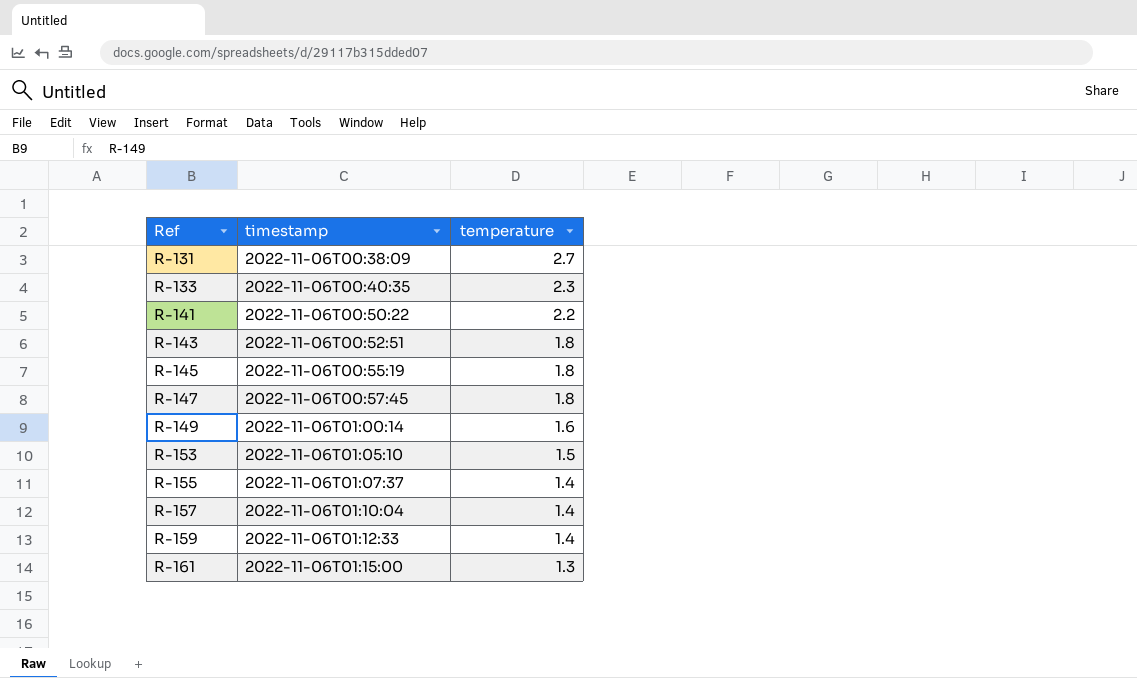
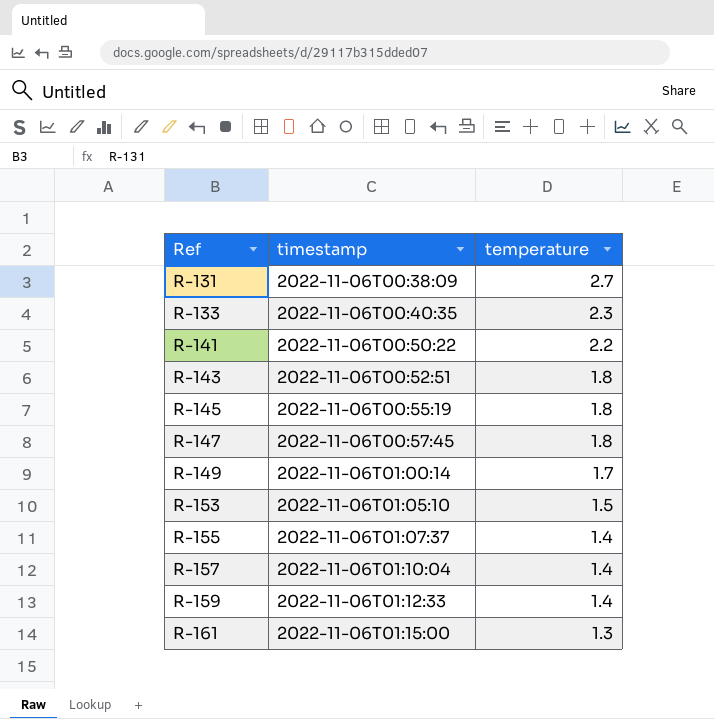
R-149 | temperature: 1.6 -> 1.7

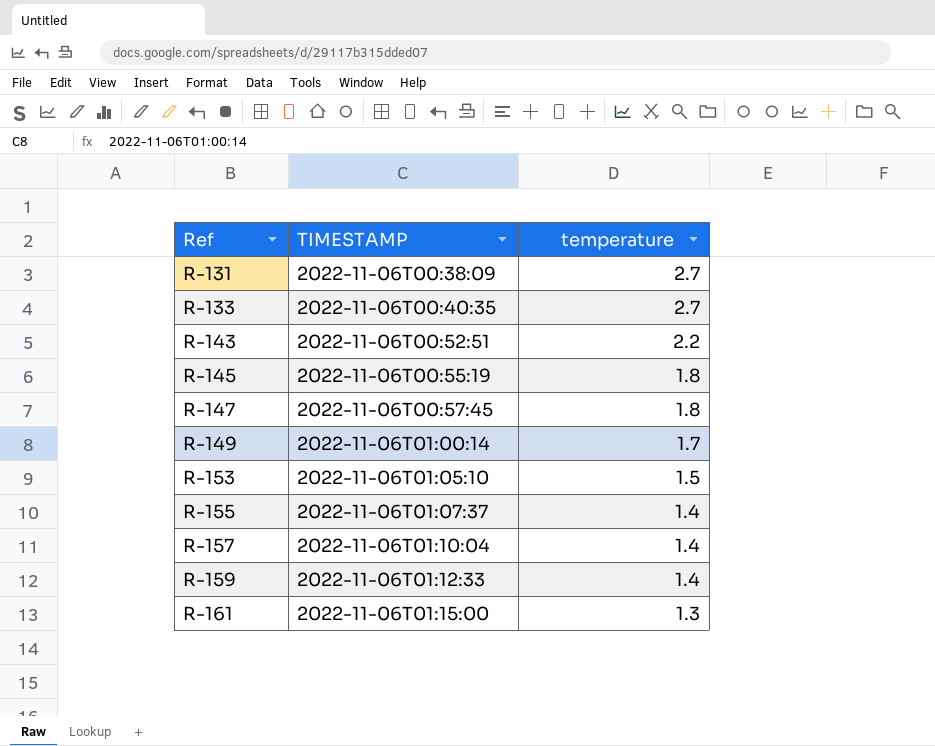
column name: timestamp -> TIMESTAMP
row R-141: 2022-11-06T00:50:22 | 2.2 -> none
R-133 | temperature: 2.3 -> 2.7
R-143 | temperature: 1.8 -> 2.2

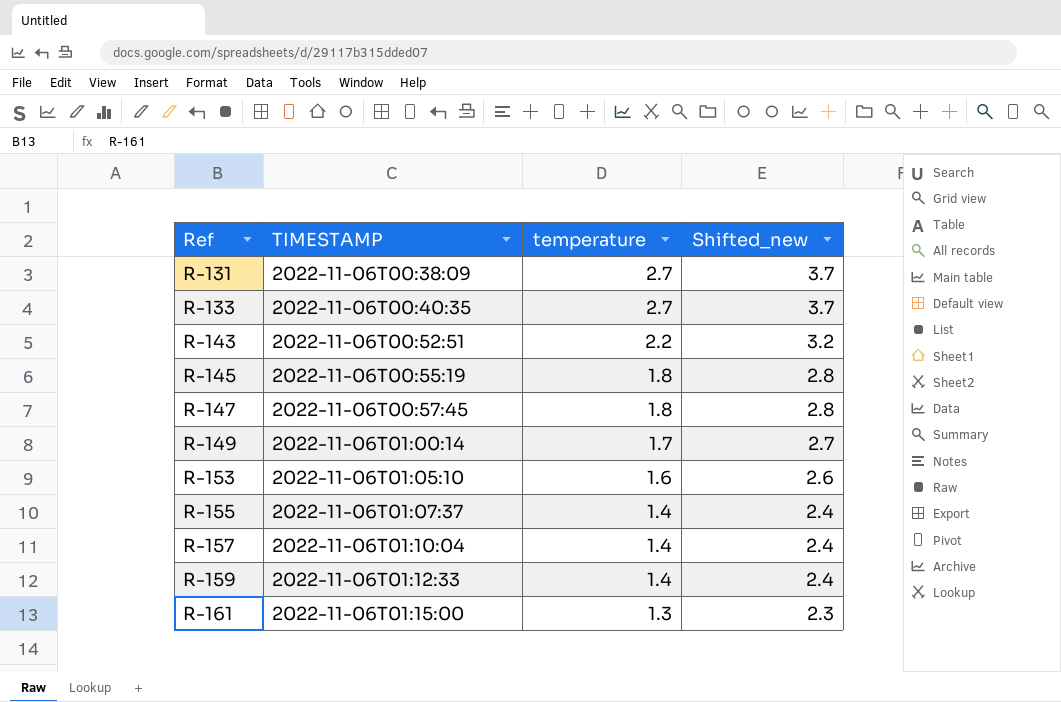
column Shifted_new | formula: none -> [temperature] + 1
R-153 | temperature: 1.5 -> 1.6

